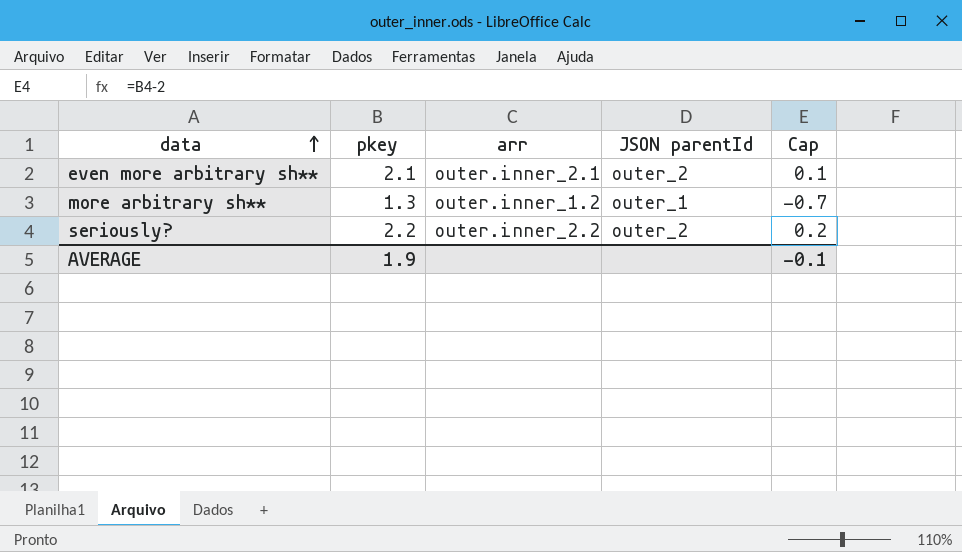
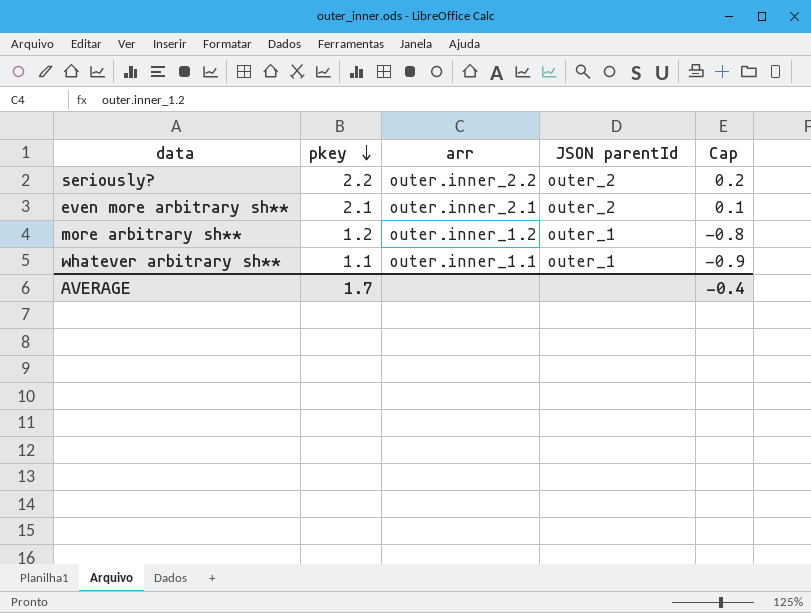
row order: data ascending -> pkey descending
more arbitrary sh** | pkey: 1.3 -> 1.2
more arbitrary sh** | Cap: -0.7 -> -0.8
row whatever arbitrary sh**: none -> 1.1 | outer.inner_1.1 | outer_1 | -0.9
AVERAGE | pkey: 1.9 -> 1.7
AVERAGE | Cap: -0.1 -> -0.4

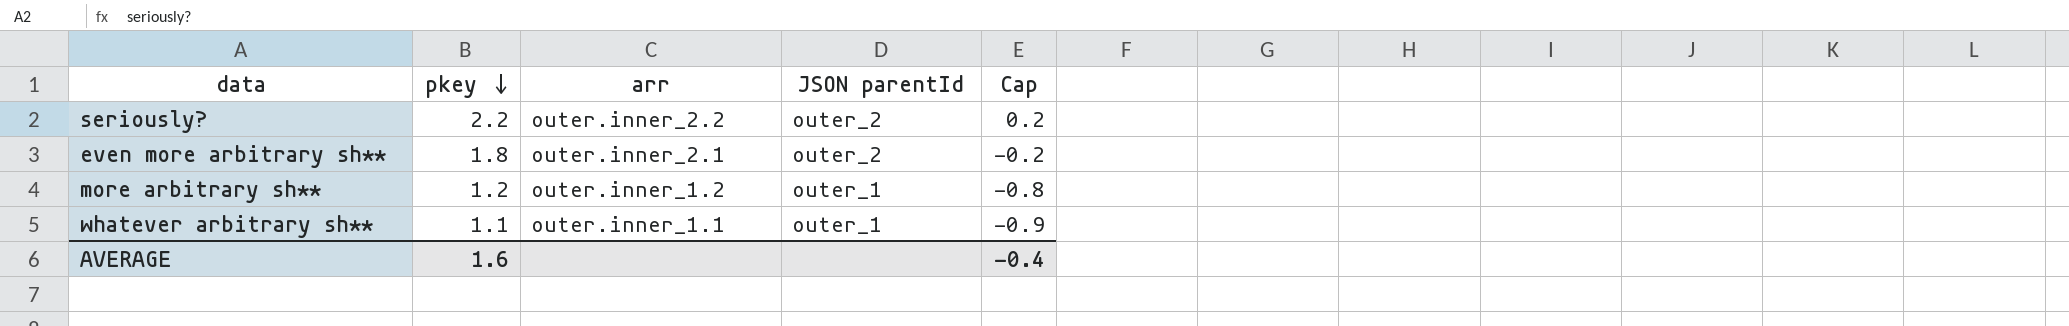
even more arbitrary sh** | pkey: 2.1 -> 1.8
even more arbitrary sh** | Cap: 0.1 -> -0.2
AVERAGE | pkey: 1.7 -> 1.6

